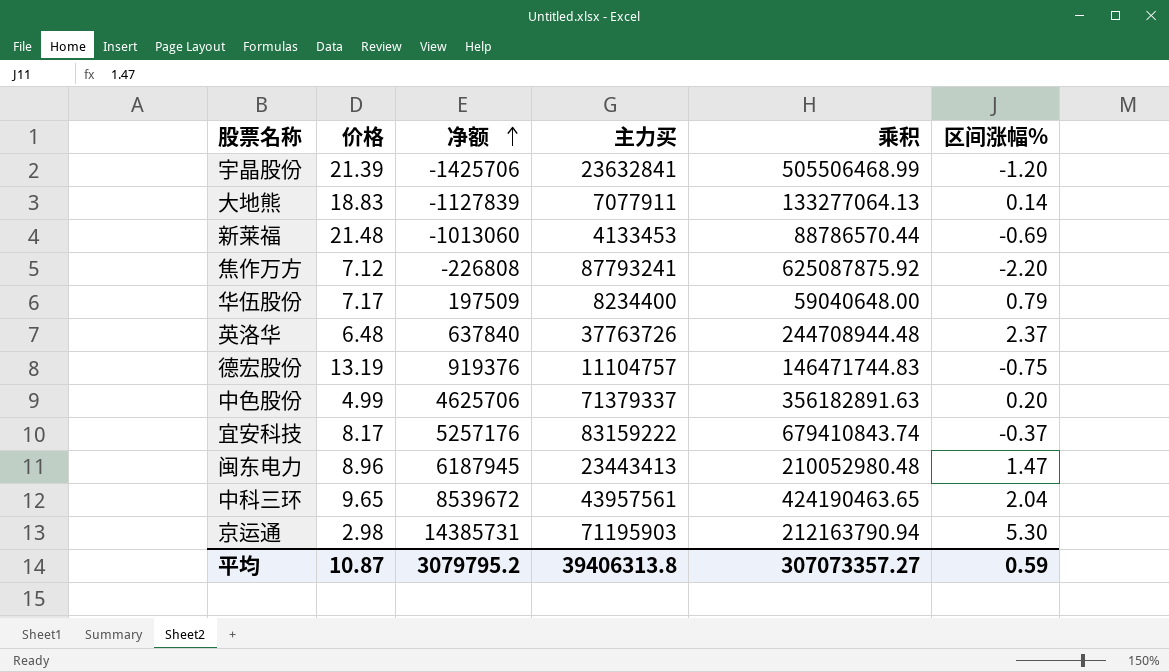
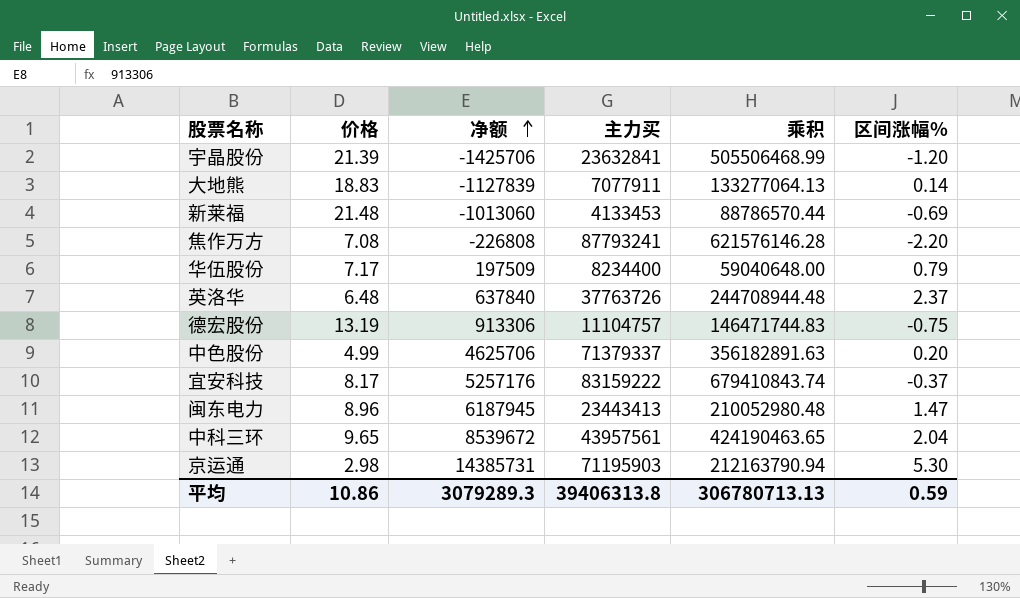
焦作万方 | 价格: 7.12 -> 7.08
焦作万方 | 乘积: 625087875.92 -> 621576146.28
德宏股份 | 净额: 919376 -> 913306
平均 | 价格: 10.87 -> 10.86
平均 | 净额: 3079795.2 -> 3079289.3
平均 | 乘积: 307073357.27 -> 306780713.13

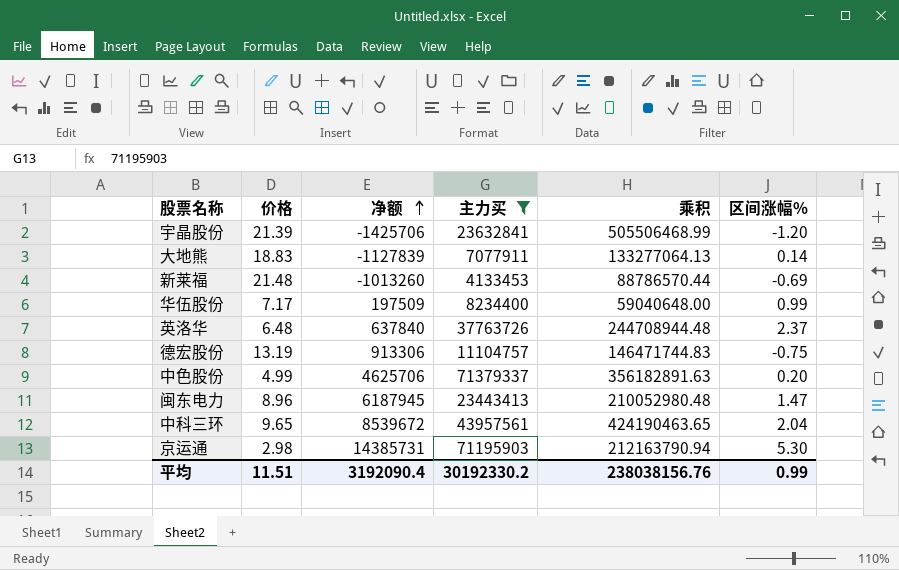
filter: none -> 主力买 <= 71379337
新莱福 | 净额: -1013060 -> -1013260
华伍股份 | 区间涨幅%: 0.79 -> 0.99
平均 | 价格: 10.86 -> 11.51
平均 | 净额: 3079289.3 -> 3192090.4
平均 | 主力买: 39406313.8 -> 30192330.2
平均 | 乘积: 306780713.13 -> 238038156.76
平均 | 区间涨幅%: 0.59 -> 0.99

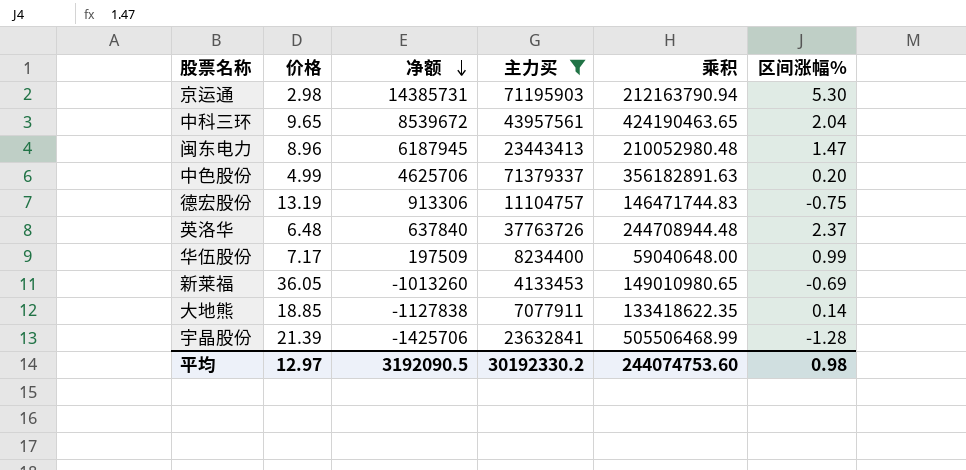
row order: 净额 ascending -> 净额 descending
新莱福 | 价格: 21.48 -> 36.05
新莱福 | 乘积: 88786570.44 -> 149010980.65
大地熊 | 价格: 18.83 -> 18.85
大地熊 | 净额: -1127839 -> -1127838
大地熊 | 乘积: 133277064.13 -> 133418622.35
宇晶股份 | 区间涨幅%: -1.20 -> -1.28
平均 | 价格: 11.51 -> 12.97
平均 | 净额: 3192090.4 -> 3192090.5
平均 | 乘积: 238038156.76 -> 244074753.60
平均 | 区间涨幅%: 0.99 -> 0.98

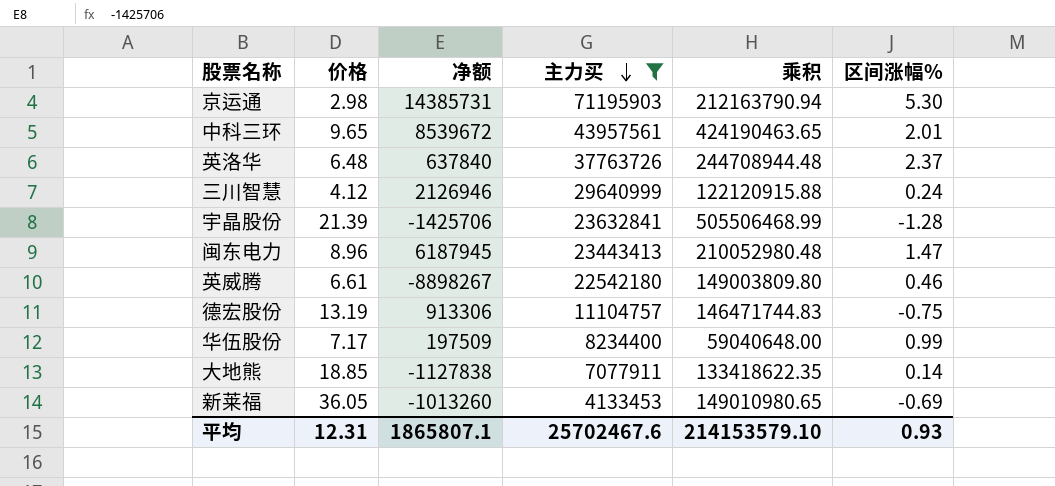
row order: 净额 descending -> 主力买 descending
row 中色股份: 4.99 | 4625706 | 71379337 | 356182891.63 | 0.20 -> none
中科三环 | 区间涨幅%: 2.04 -> 2.01
row 三川智慧: none -> 4.12 | 2126946 | 29640999 | 122120915.88 | 0.24
row 英威腾: none -> 6.61 | -8898267 | 22542180 | 149003809.80 | 0.46
平均 | 价格: 12.97 -> 12.31
平均 | 净额: 3192090.5 -> 1865807.1
平均 | 主力买: 30192330.2 -> 25702467.6
平均 | 乘积: 244074753.60 -> 214153579.10
平均 | 区间涨幅%: 0.98 -> 0.93

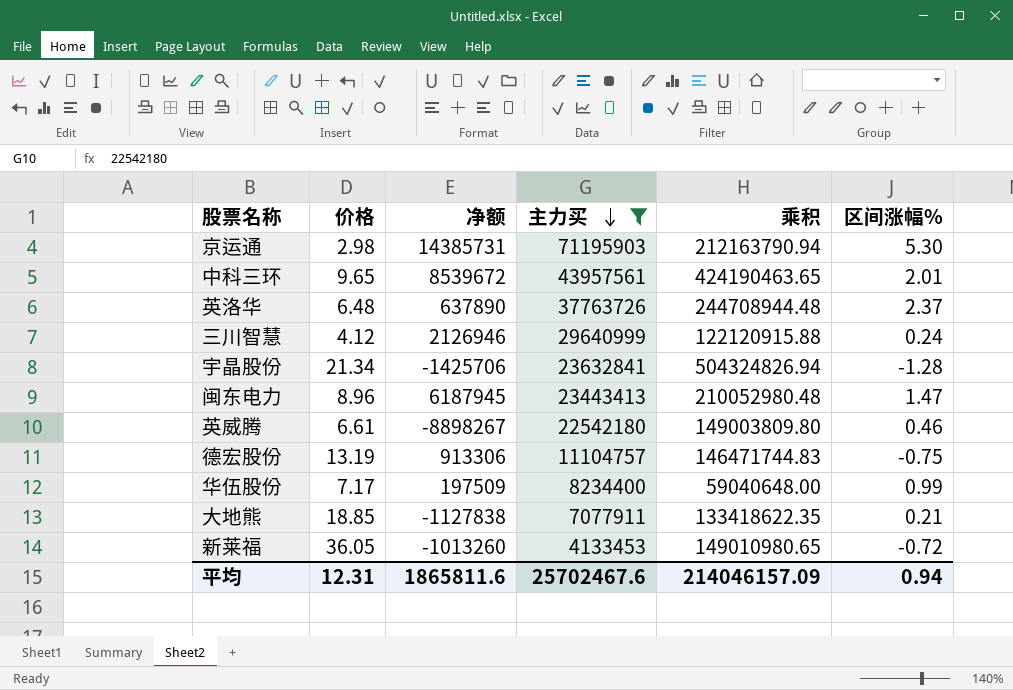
英洛华 | 净额: 637840 -> 637890
宇晶股份 | 价格: 21.39 -> 21.34
宇晶股份 | 乘积: 505506468.99 -> 504324826.94
大地熊 | 区间涨幅%: 0.14 -> 0.21
新莱福 | 区间涨幅%: -0.69 -> -0.72
平均 | 净额: 1865807.1 -> 1865811.6
平均 | 乘积: 214153579.10 -> 214046157.09
平均 | 区间涨幅%: 0.93 -> 0.94

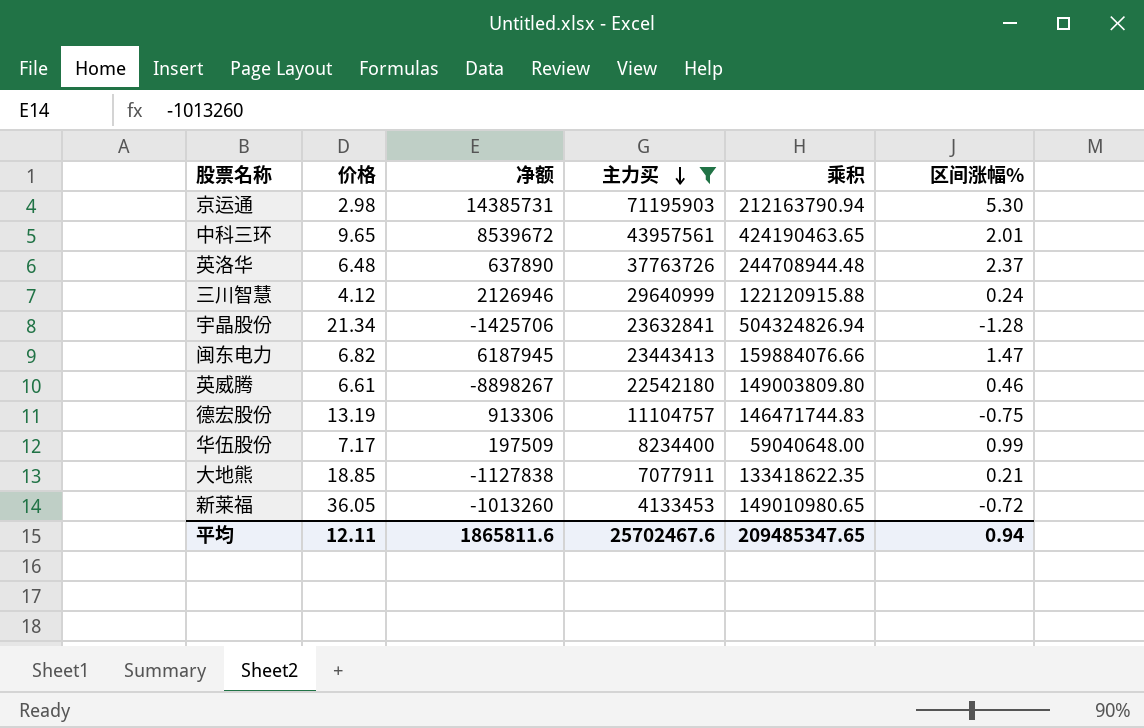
闽东电力 | 价格: 8.96 -> 6.82
闽东电力 | 乘积: 210052980.48 -> 159884076.66
平均 | 价格: 12.31 -> 12.11
平均 | 乘积: 214046157.09 -> 209485347.65

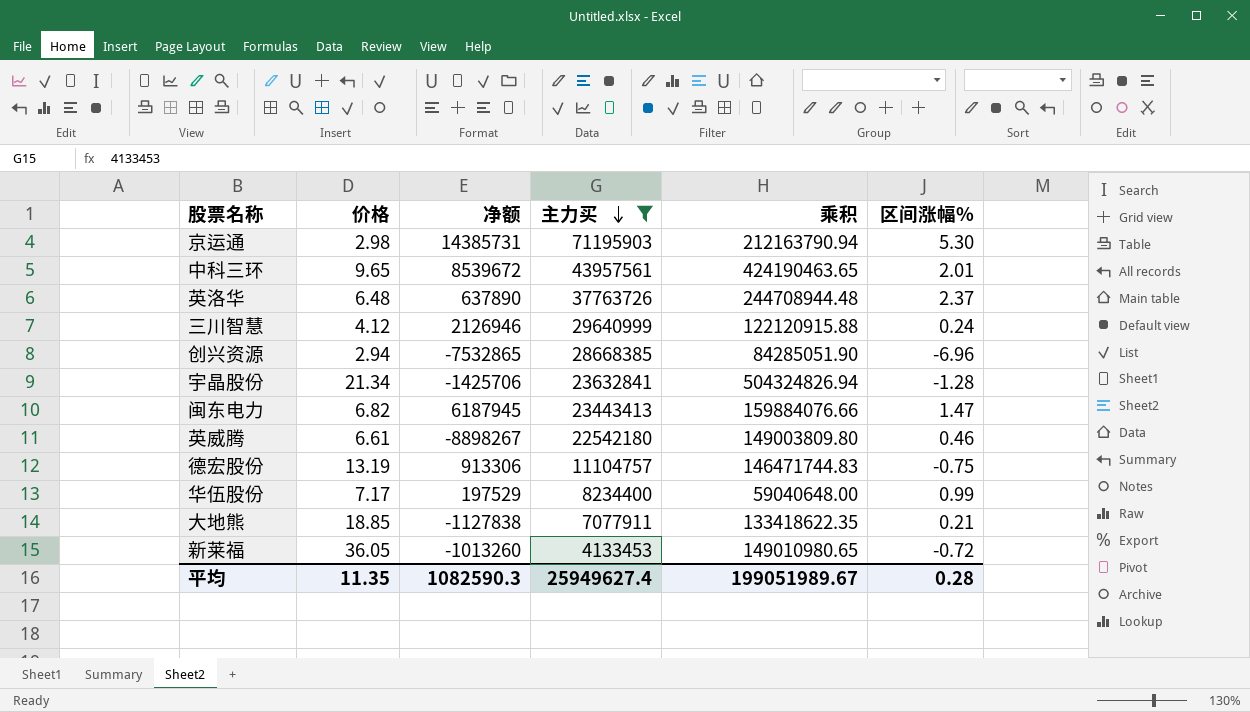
row 创兴资源: none -> 2.94 | -7532865 | 28668385 | 84285051.90 | -6.96
华伍股份 | 净额: 197509 -> 197529
平均 | 价格: 12.11 -> 11.35
平均 | 净额: 1865811.6 -> 1082590.3
平均 | 主力买: 25702467.6 -> 25949627.4
平均 | 乘积: 209485347.65 -> 199051989.67
平均 | 区间涨幅%: 0.94 -> 0.28

